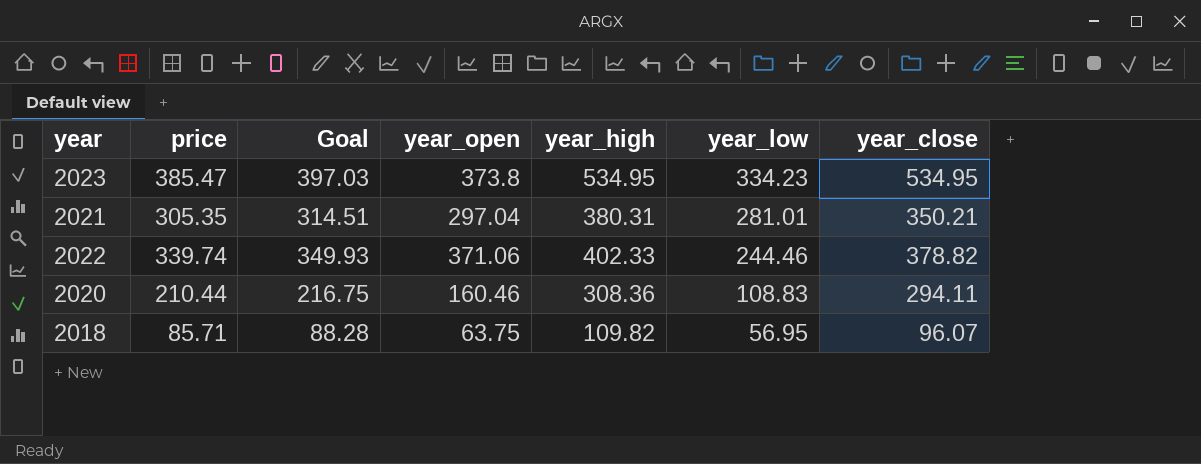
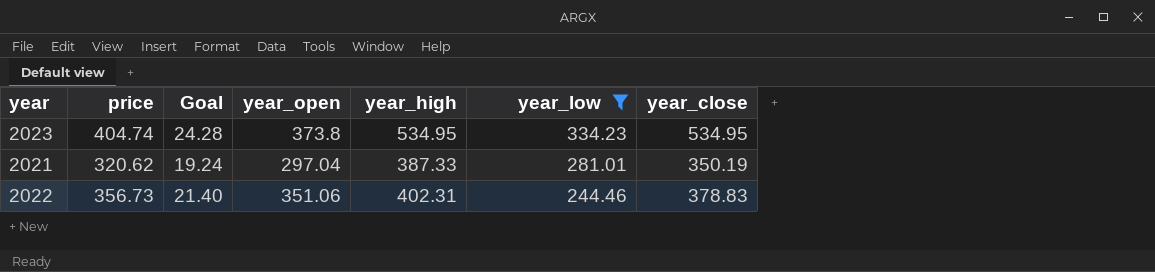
filter: none -> year_low >= 244.46
column Goal | formula: [price] * 1.03 -> [price] * 0.06
2023 | price: 385.47 -> 404.74
2021 | price: 305.35 -> 320.62
2021 | year_high: 380.31 -> 387.33
2021 | year_close: 350.21 -> 350.19
2022 | price: 339.74 -> 356.73
2022 | year_open: 371.06 -> 351.06
2022 | year_high: 402.33 -> 402.31
2022 | year_close: 378.82 -> 378.83

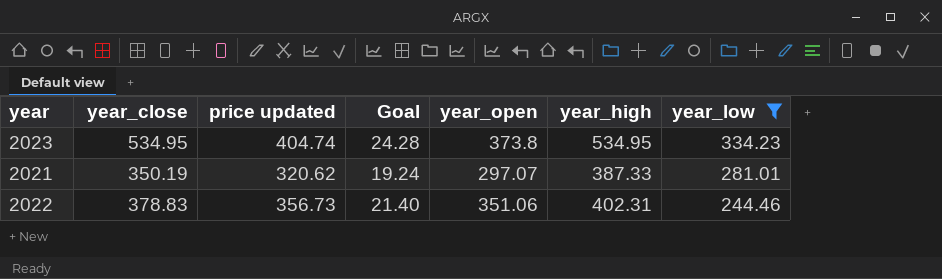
column year_close | position: 7 -> 2
column name: price -> price updated
2021 | year_open: 297.04 -> 297.07

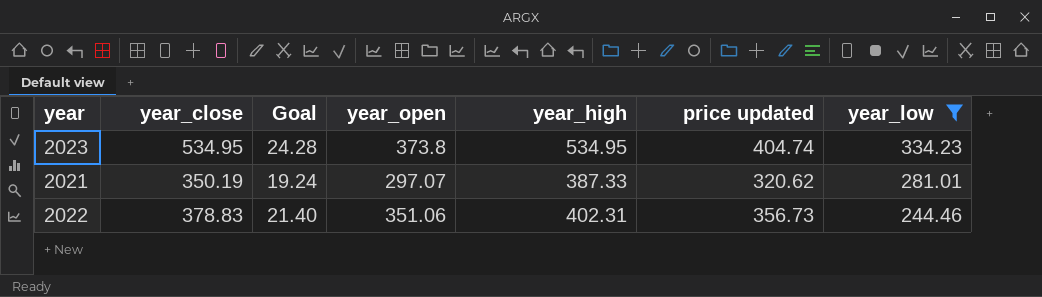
column price updated | position: 3 -> 6

